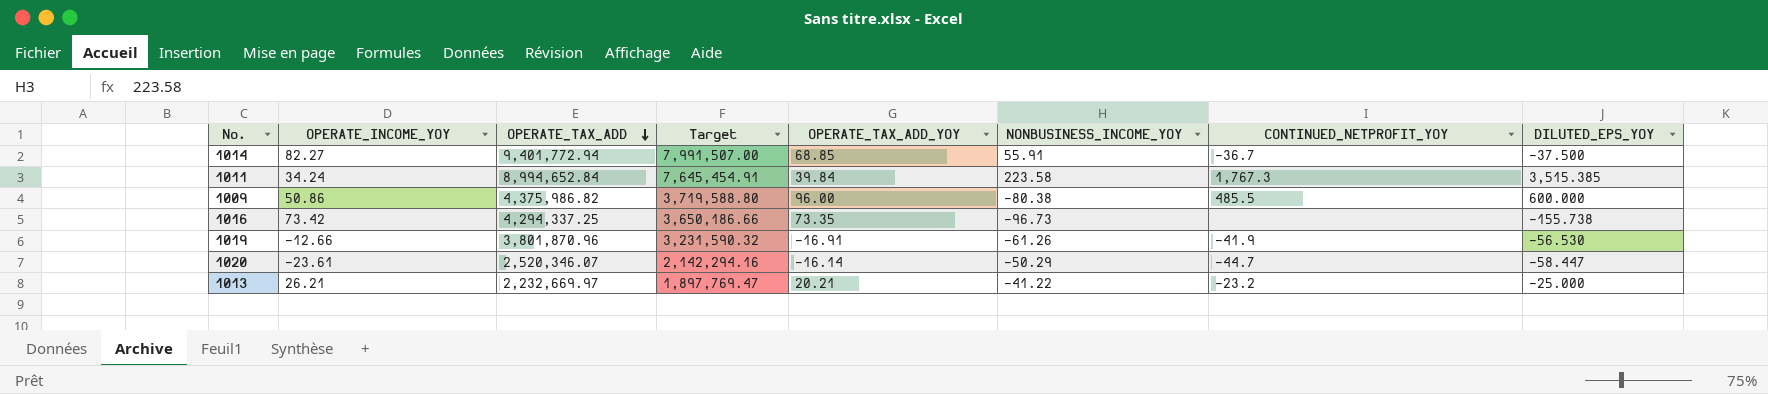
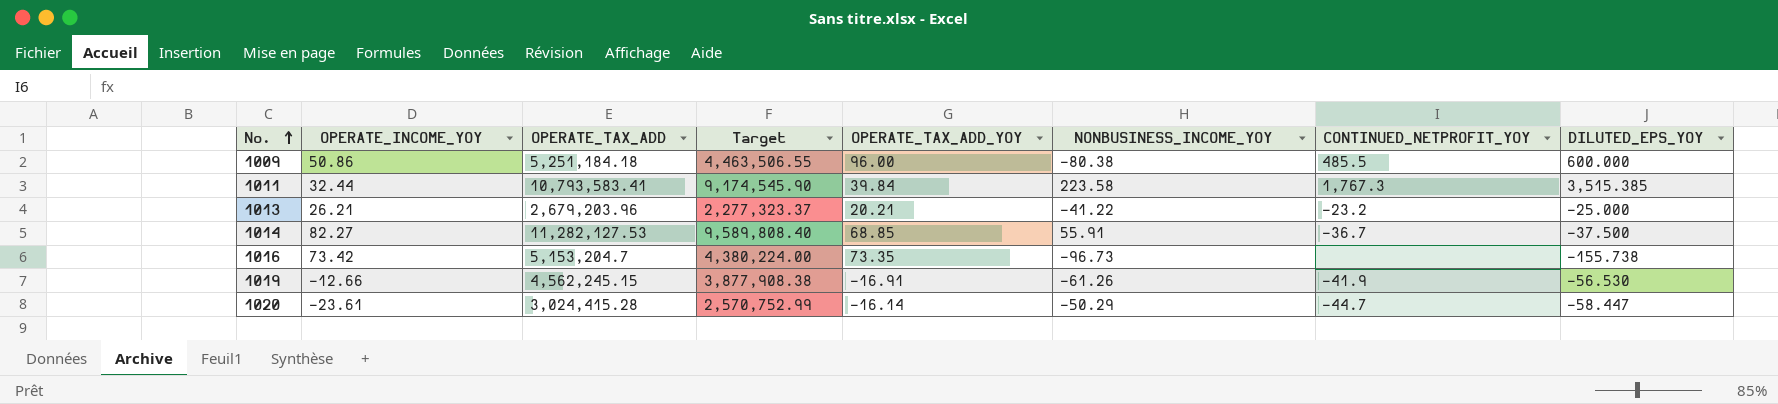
row order: OPERATE_TAX_ADD descending -> No. ascending
1009 | OPERATE_TAX_ADD: 4,375,986.82 -> 5,251,184.18
1009 | Target: 3,719,588.80 -> 4,463,506.55
1011 | OPERATE_INCOME_YOY: 34.24 -> 32.44
1011 | OPERATE_TAX_ADD: 8,994,652.84 -> 10,793,583.41
1011 | Target: 7,645,454.91 -> 9,174,545.90
1013 | OPERATE_TAX_ADD: 2,232,669.97 -> 2,679,203.96
1013 | Target: 1,897,769.47 -> 2,277,323.37
1014 | OPERATE_TAX_ADD: 9,401,772.94 -> 11,282,127.53
1014 | Target: 7,991,507.00 -> 9,589,808.40
1016 | OPERATE_TAX_ADD: 4,294,337.25 -> 5,153,204.7
1016 | Target: 3,650,186.66 -> 4,380,224.00
1019 | OPERATE_TAX_ADD: 3,801,870.96 -> 4,562,245.15
1019 | Target: 3,231,590.32 -> 3,877,908.38
1020 | OPERATE_TAX_ADD: 2,520,346.07 -> 3,024,415.28
1020 | Target: 2,142,294.16 -> 2,570,752.99

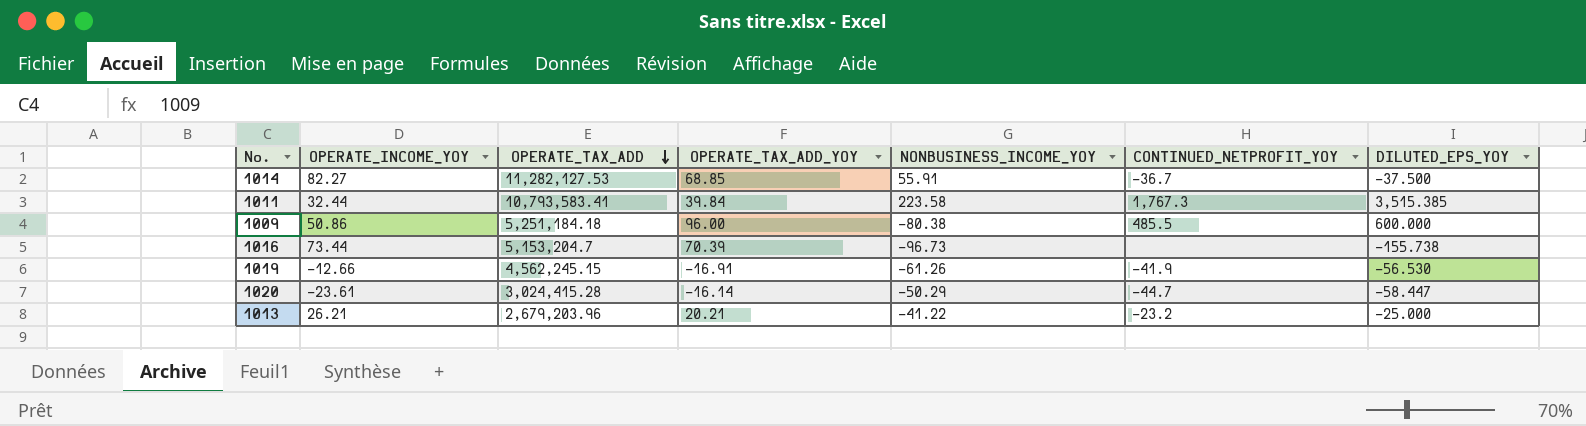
row order: No. ascending -> OPERATE_TAX_ADD descending
column Target | formula: [OPERATE_TAX_ADD] * 0.85 -> none
1016 | OPERATE_INCOME_YOY: 73.42 -> 73.44
1016 | OPERATE_TAX_ADD_YOY: 73.35 -> 70.39

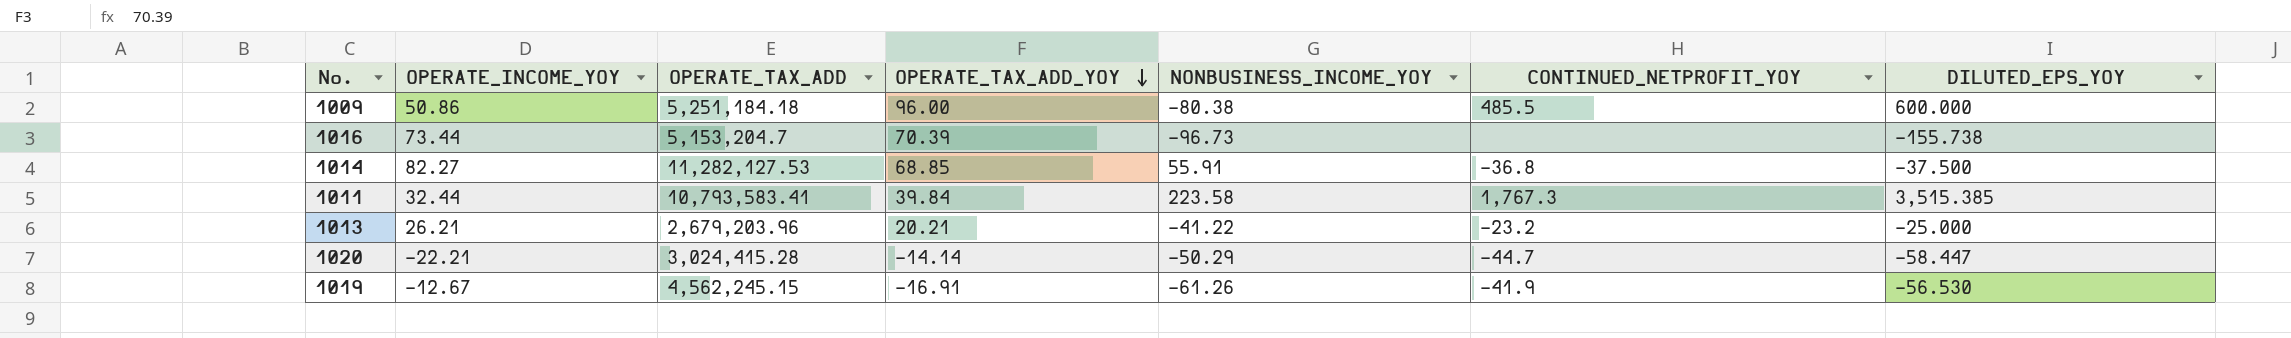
row order: OPERATE_TAX_ADD descending -> OPERATE_TAX_ADD_YOY descending
1014 | CONTINUED_NETPROFIT_YOY: -36.7 -> -36.8
1020 | OPERATE_INCOME_YOY: -23.61 -> -22.21
1020 | OPERATE_TAX_ADD_YOY: -16.14 -> -14.14
1019 | OPERATE_INCOME_YOY: -12.66 -> -12.67

